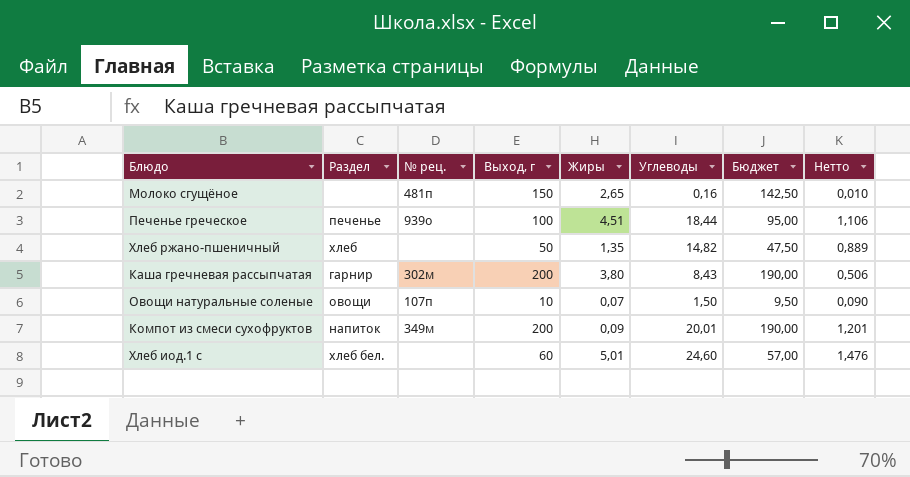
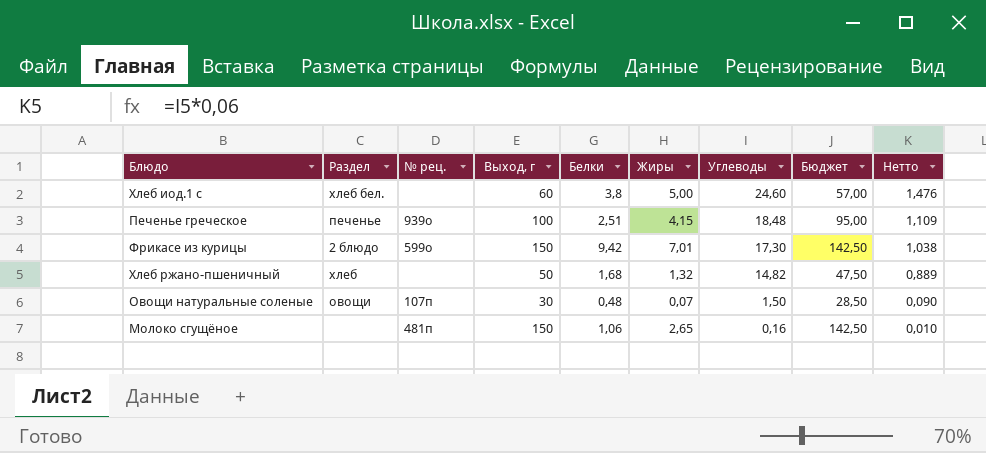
row order: none -> Углеводы descending
column Белки | position: none -> 5
row Каша гречневая рассыпчатая: гарнир | 302м | 200 | 3,80 | 8,43 | 190,00 | 0,506 -> none
row Компот из смеси сухофруктов: напиток | 349м | 200 | 0,09 | 20,01 | 190,00 | 1,201 -> none
Хлеб иод.1 с | Жиры: 5,01 -> 5,00
Печенье греческое | Жиры: 4,51 -> 4,15
Печенье греческое | Углеводы: 18,44 -> 18,48
Печенье греческое | Нетто: 1,106 -> 1,109
row Фрикасе из курицы: none -> 2 блюдо | 599о | 150 | 9,42 | 7,01 | 17,30 | 142,50 | 1,038
Хлеб ржано-пшеничный | Жиры: 1,35 -> 1,32
Овощи натуральные соленые | Выход, г: 10 -> 30
Овощи натуральные соленые | Бюджет: 9,50 -> 28,50

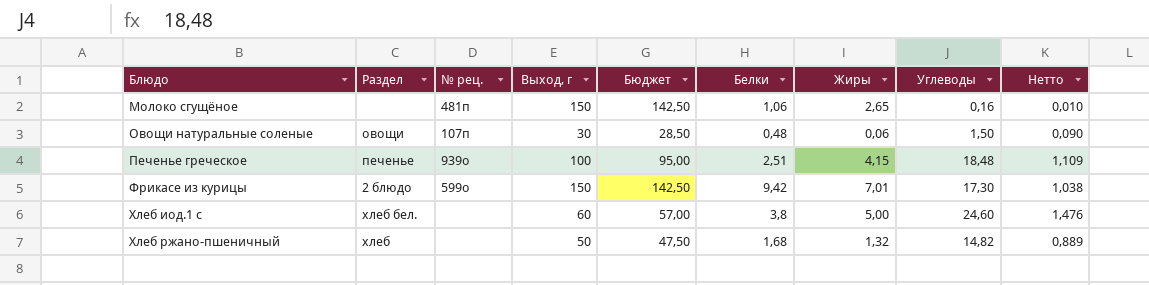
row order: Углеводы descending -> Блюдо ascending
column Бюджет | position: 8 -> 5
Овощи натуральные соленые | Жиры: 0,07 -> 0,06

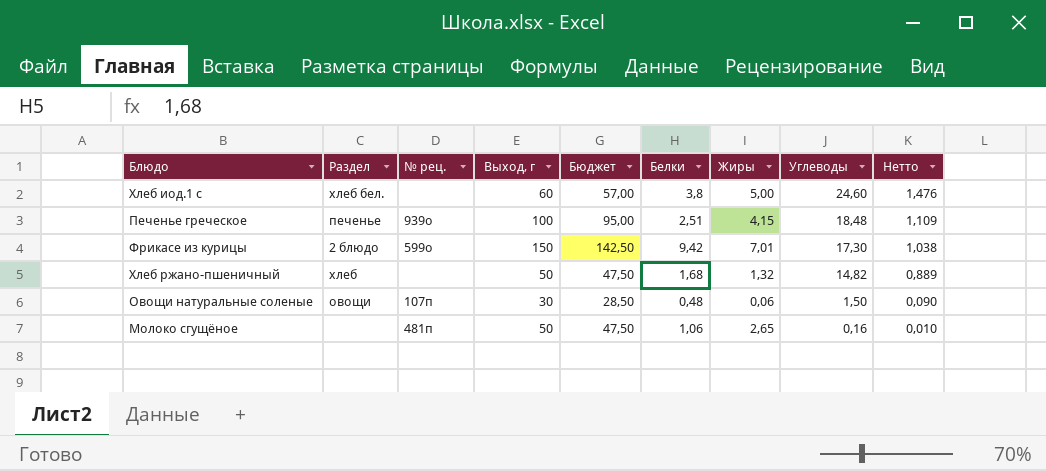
row order: Блюдо ascending -> Углеводы descending
Молоко сгущёное | Выход, г: 150 -> 50
Молоко сгущёное | Бюджет: 142,50 -> 47,50

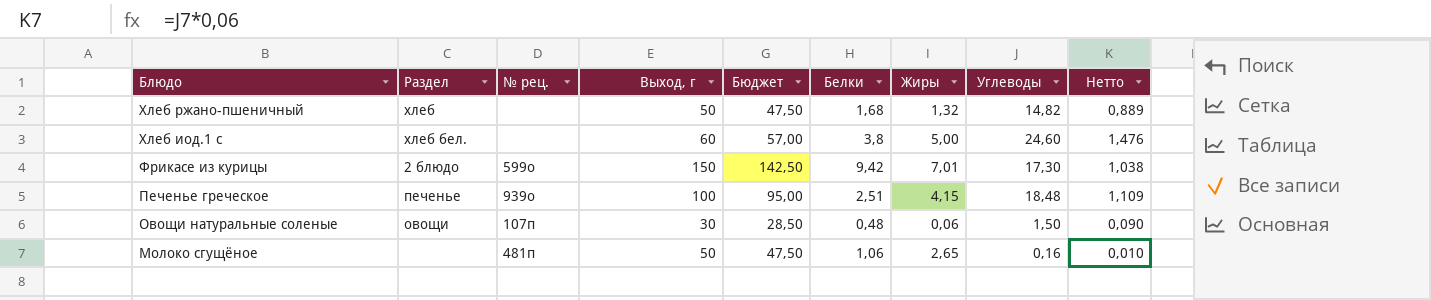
row order: Углеводы descending -> Блюдо descending

